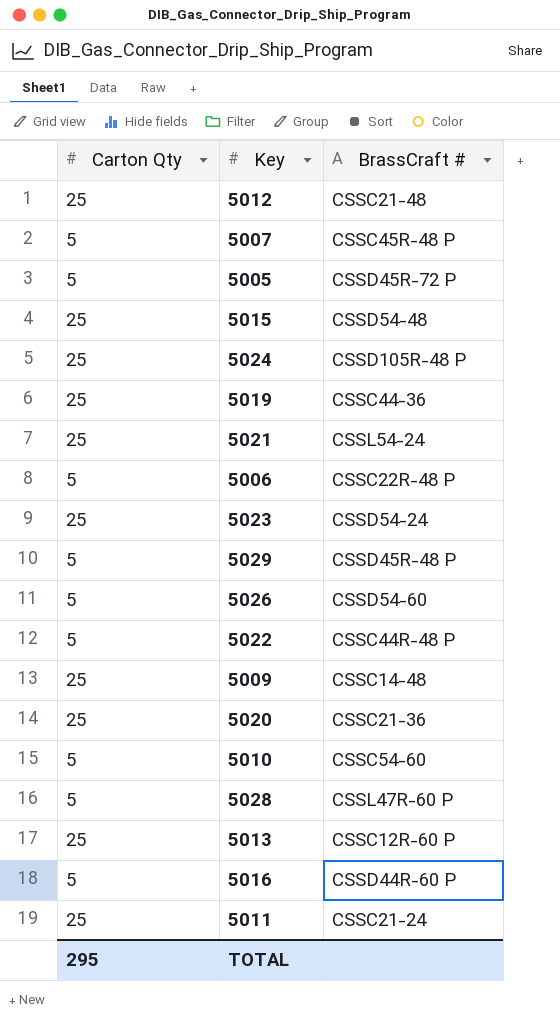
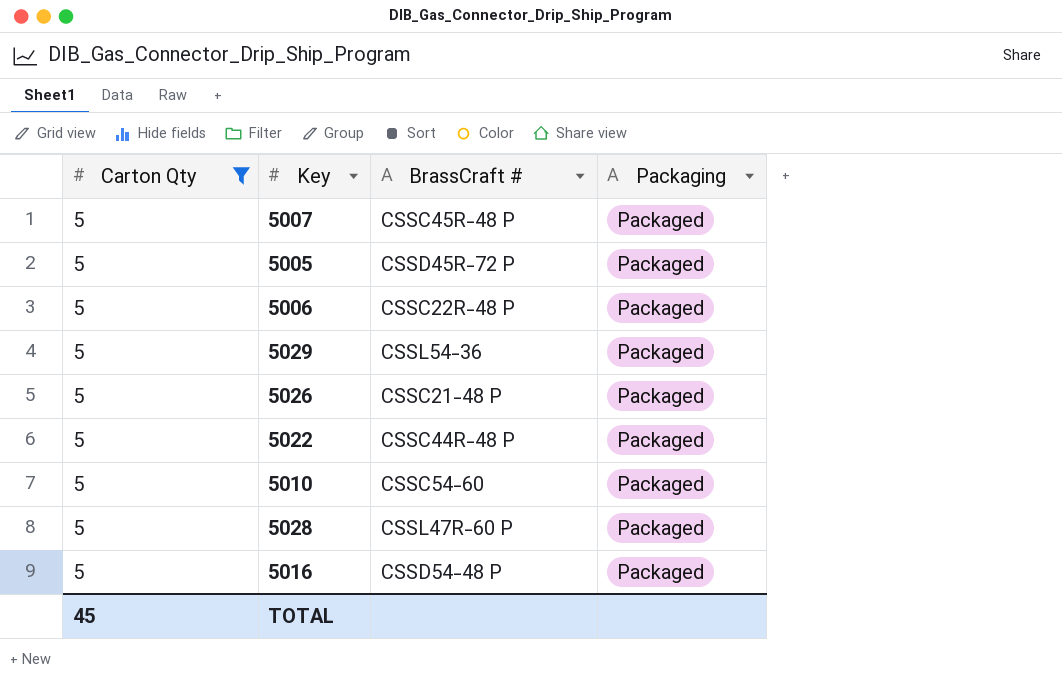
filter: none -> Carton Qty = 5
column Packaging | position: none -> 4
5029 | BrassCraft #: CSSD45R-48 P -> CSSL54-36
5026 | BrassCraft #: CSSD54-60 -> CSSC21-48 P
5016 | BrassCraft #: CSSD44R-60 P -> CSSD54-48 P
TOTAL | Carton Qty: 295 -> 45

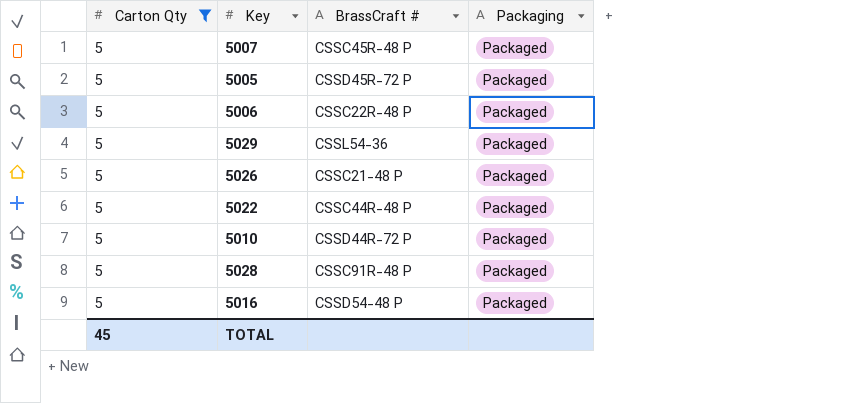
5010 | BrassCraft #: CSSC54-60 -> CSSD44R-72 P
5028 | BrassCraft #: CSSL47R-60 P -> CSSC91R-48 P

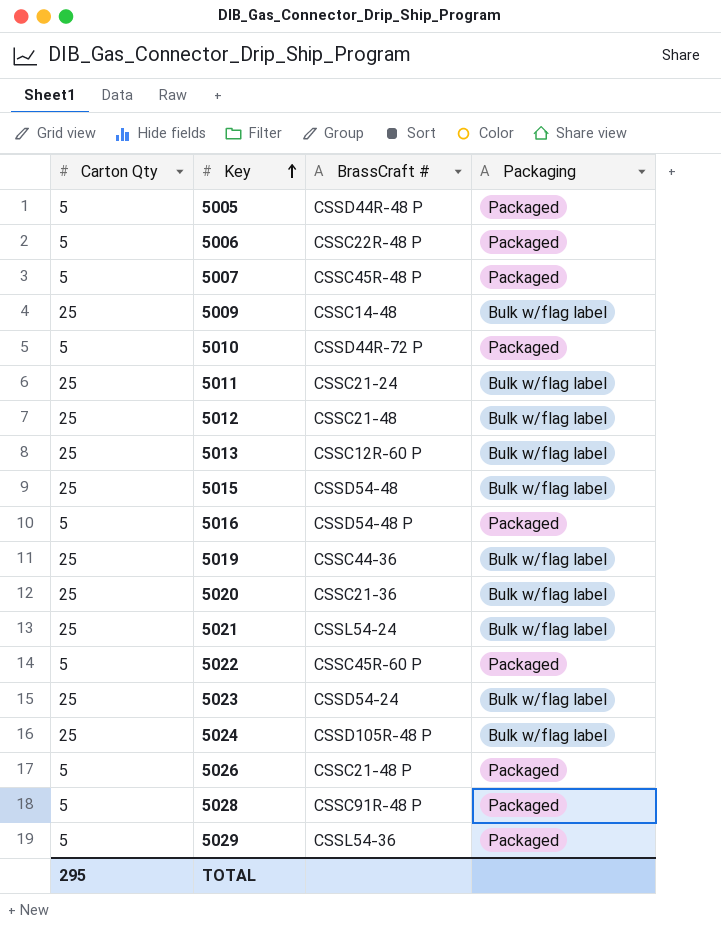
filter: Carton Qty = 5 -> none
row order: none -> Key ascending
5005 | BrassCraft #: CSSD45R-72 P -> CSSD44R-48 P
5022 | BrassCraft #: CSSC44R-48 P -> CSSC45R-60 P
TOTAL | Carton Qty: 45 -> 295

